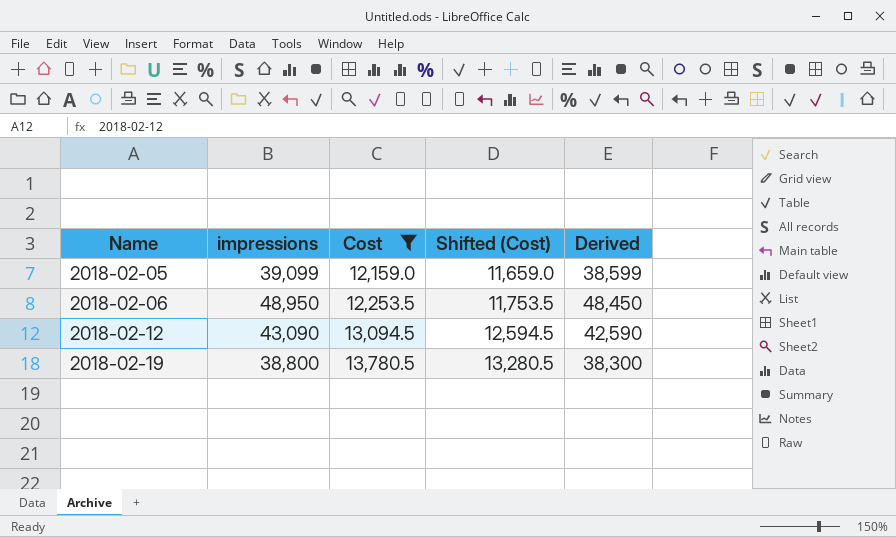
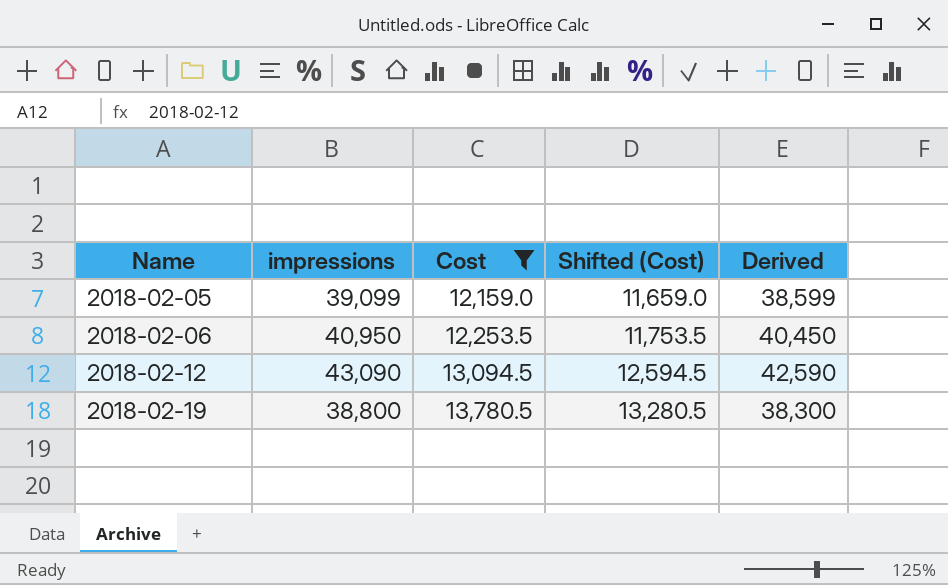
2018-02-06 | impressions: 48,950 -> 40,950
2018-02-06 | Derived: 48,450 -> 40,450

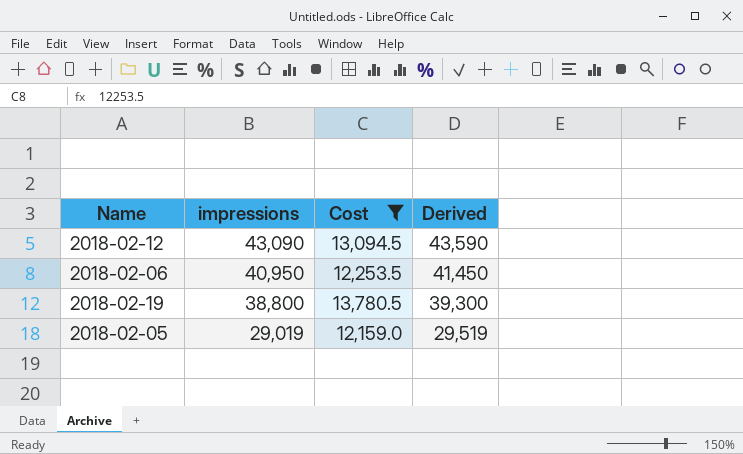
row order: Name ascending -> impressions descending
column Shifted (Cost) | formula: [Cost] - 500 -> none
column Derived | formula: [impressions] - 500 -> [impressions] + 500
2018-02-05 | impressions: 39,099 -> 29,019

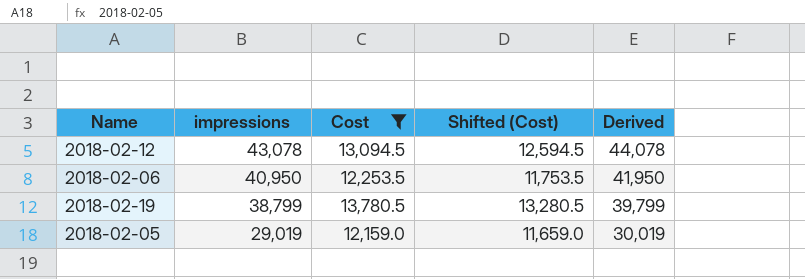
column Shifted (Cost) | formula: none -> [Cost] - 500
column Derived | formula: [impressions] + 500 -> [impressions] + 1000
2018-02-12 | impressions: 43,090 -> 43,078
2018-02-19 | impressions: 38,800 -> 38,799

